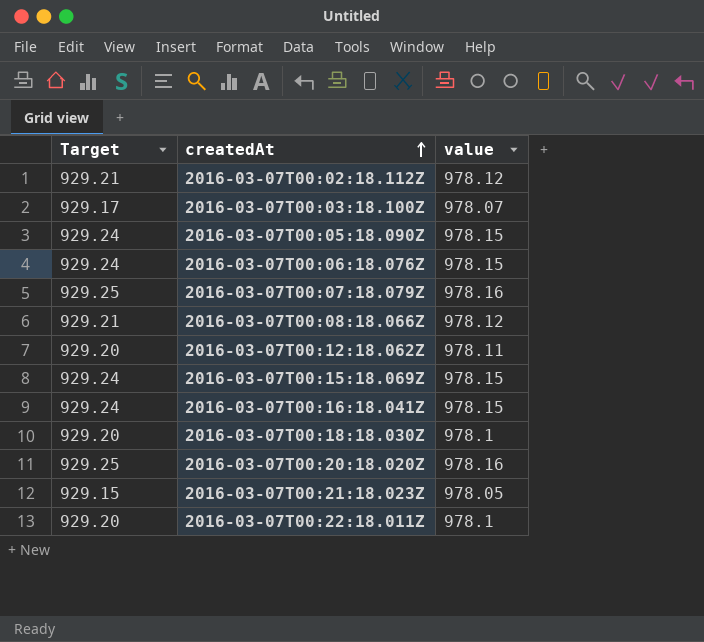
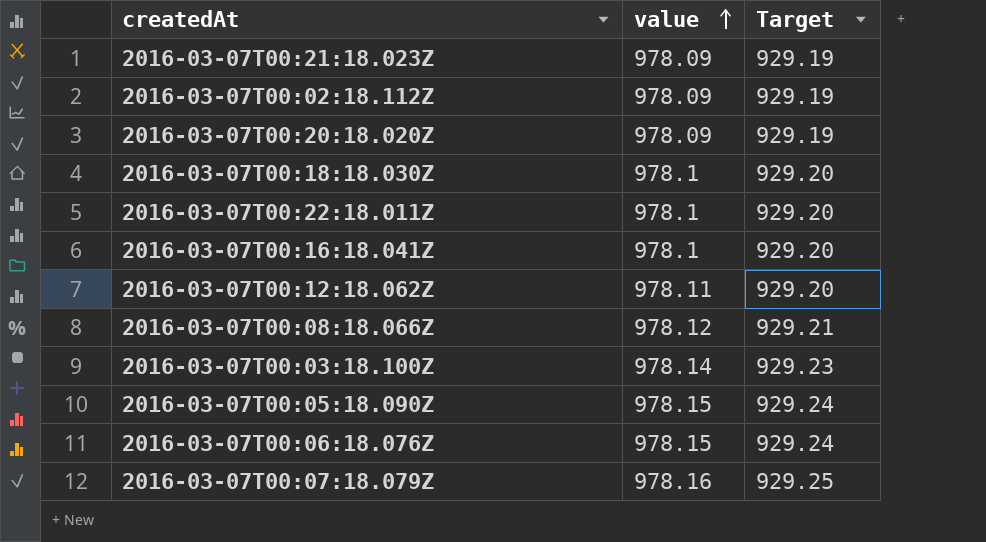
row order: createdAt ascending -> value ascending
column Target | position: 1 -> 3
row 2016-03-07T00:15:18.069Z: 929.24 | 978.15 -> none
2016-03-07T00:21:18.023Z | value: 978.05 -> 978.09
2016-03-07T00:21:18.023Z | Target: 929.15 -> 929.19
2016-03-07T00:02:18.112Z | value: 978.12 -> 978.09
2016-03-07T00:02:18.112Z | Target: 929.21 -> 929.19
2016-03-07T00:20:18.020Z | value: 978.16 -> 978.09
2016-03-07T00:20:18.020Z | Target: 929.25 -> 929.19
2016-03-07T00:16:18.041Z | value: 978.15 -> 978.1
2016-03-07T00:16:18.041Z | Target: 929.24 -> 929.20
2016-03-07T00:03:18.100Z | value: 978.07 -> 978.14
2016-03-07T00:03:18.100Z | Target: 929.17 -> 929.23

